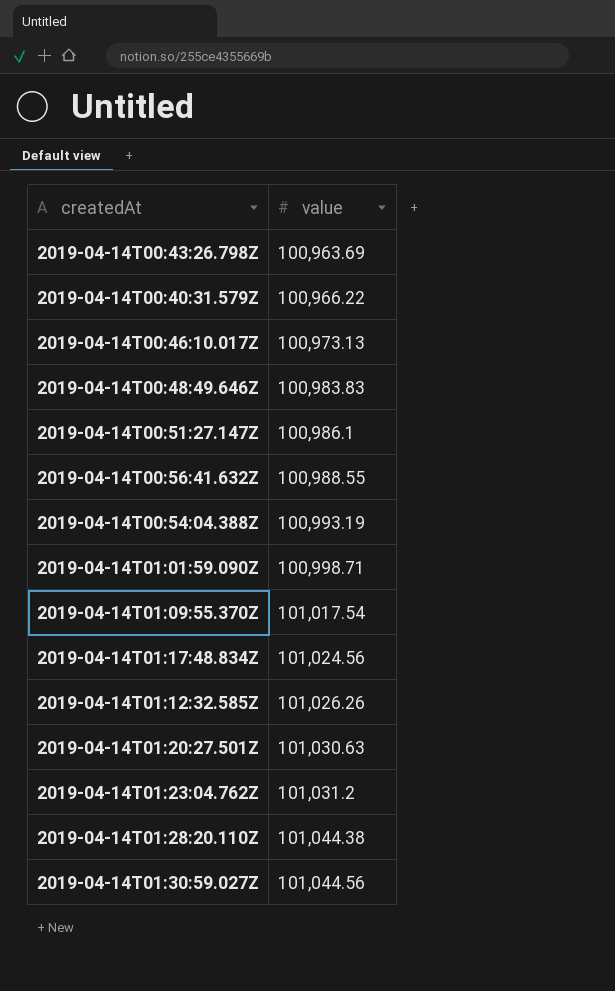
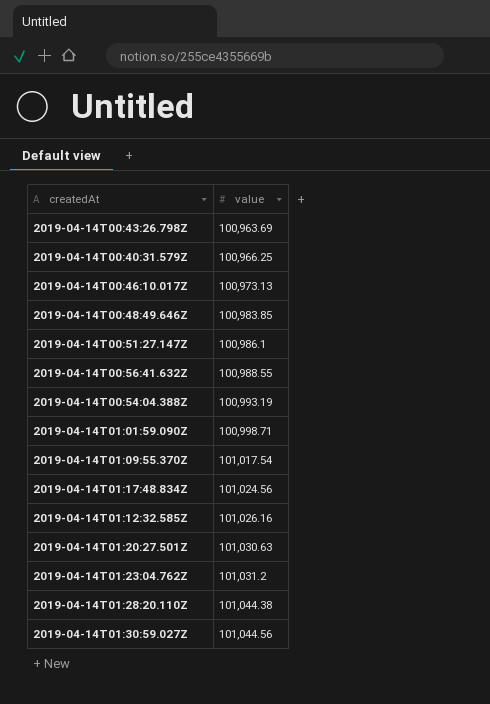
2019-04-14T00:40:31.579Z | value: 100,966.22 -> 100,966.25
2019-04-14T00:48:49.646Z | value: 100,983.83 -> 100,983.85
2019-04-14T01:12:32.585Z | value: 101,026.26 -> 101,026.16

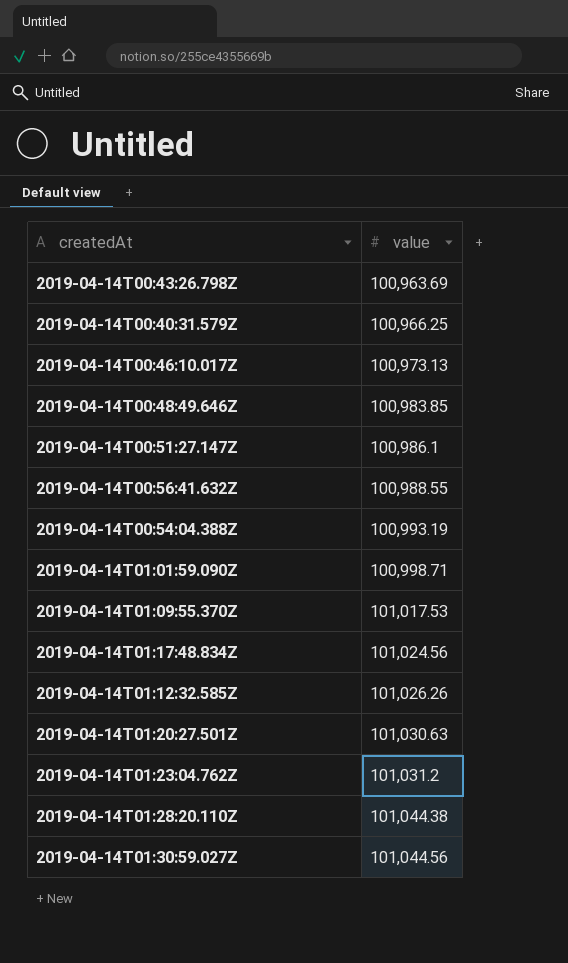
2019-04-14T01:09:55.370Z | value: 101,017.54 -> 101,017.53
2019-04-14T01:12:32.585Z | value: 101,026.16 -> 101,026.26

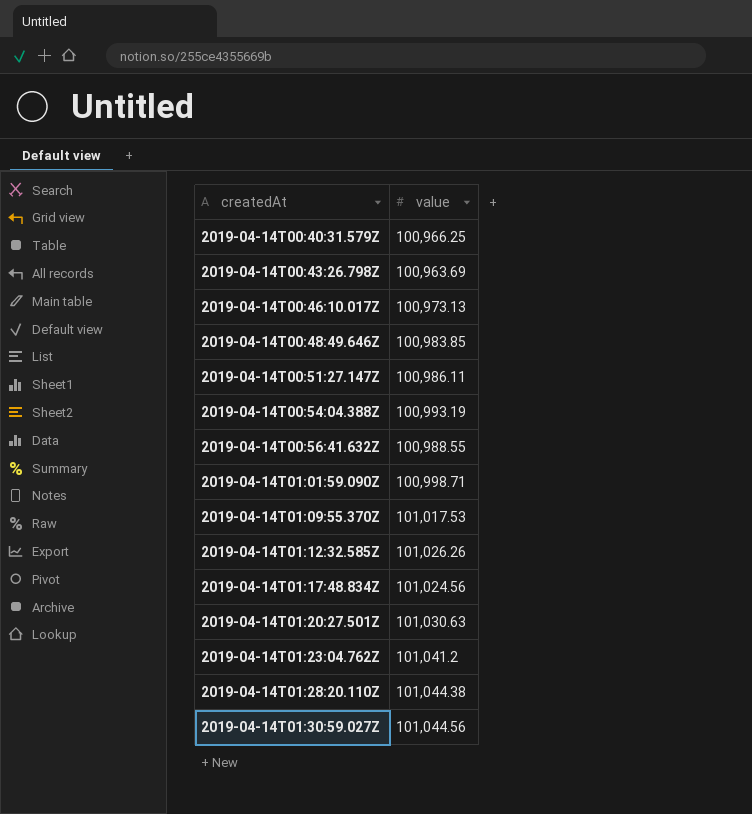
row order: value ascending -> createdAt ascending
2019-04-14T00:51:27.147Z | value: 100,986.1 -> 100,986.11
2019-04-14T01:23:04.762Z | value: 101,031.2 -> 101,041.2

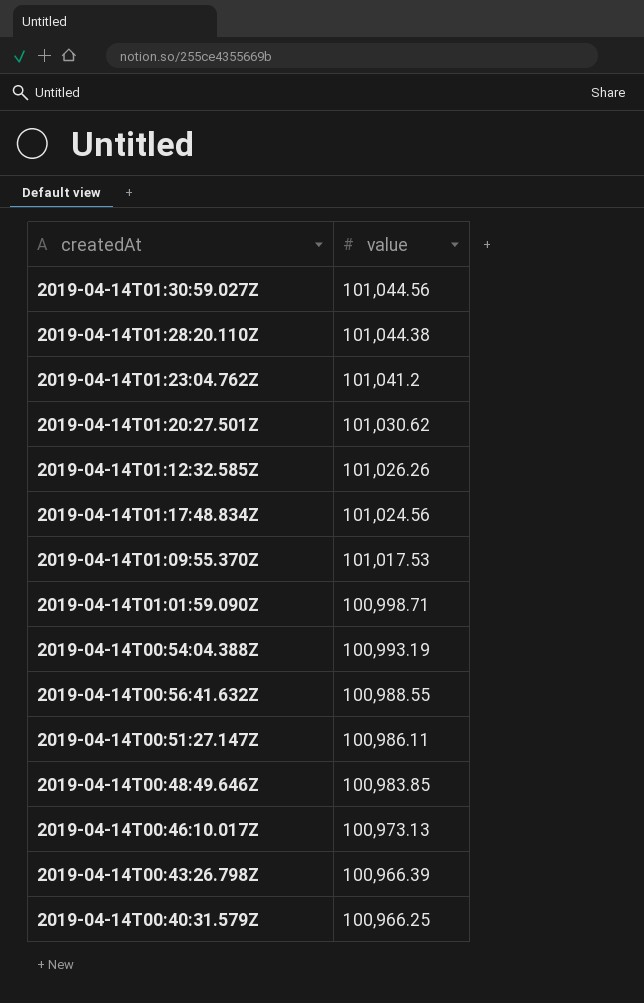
row order: createdAt ascending -> value descending
2019-04-14T01:20:27.501Z | value: 101,030.63 -> 101,030.62
2019-04-14T00:43:26.798Z | value: 100,963.69 -> 100,966.39

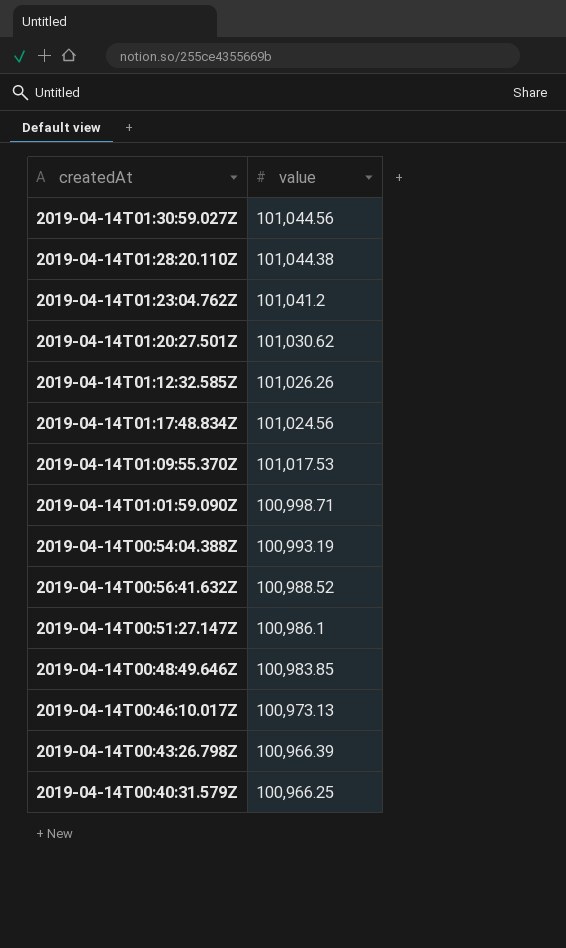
2019-04-14T00:56:41.632Z | value: 100,988.55 -> 100,988.52
2019-04-14T00:51:27.147Z | value: 100,986.11 -> 100,986.1

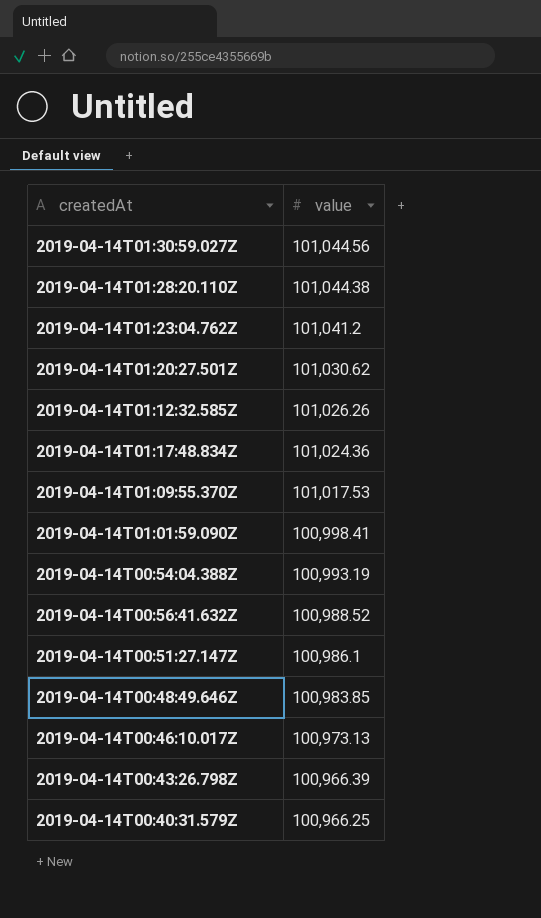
2019-04-14T01:17:48.834Z | value: 101,024.56 -> 101,024.36
2019-04-14T01:01:59.090Z | value: 100,998.71 -> 100,998.41

